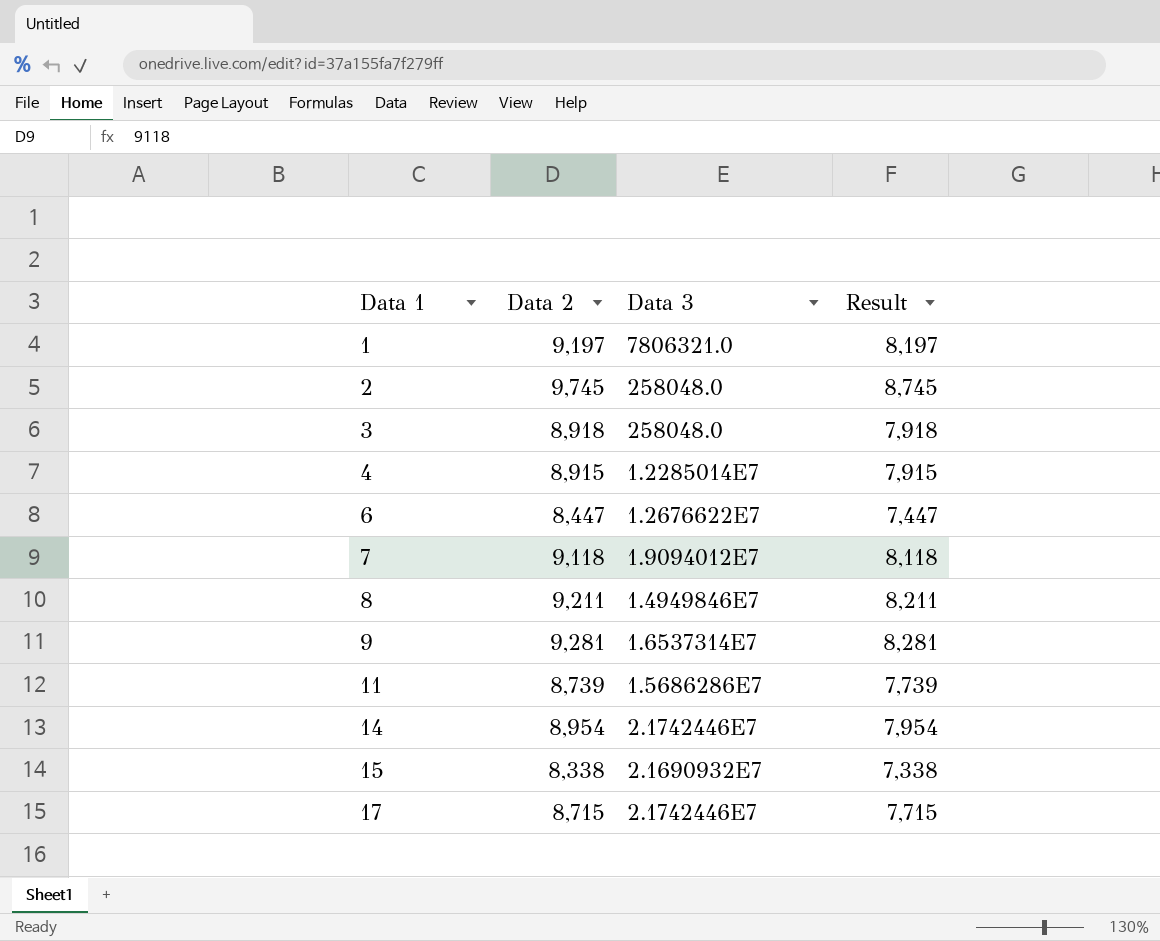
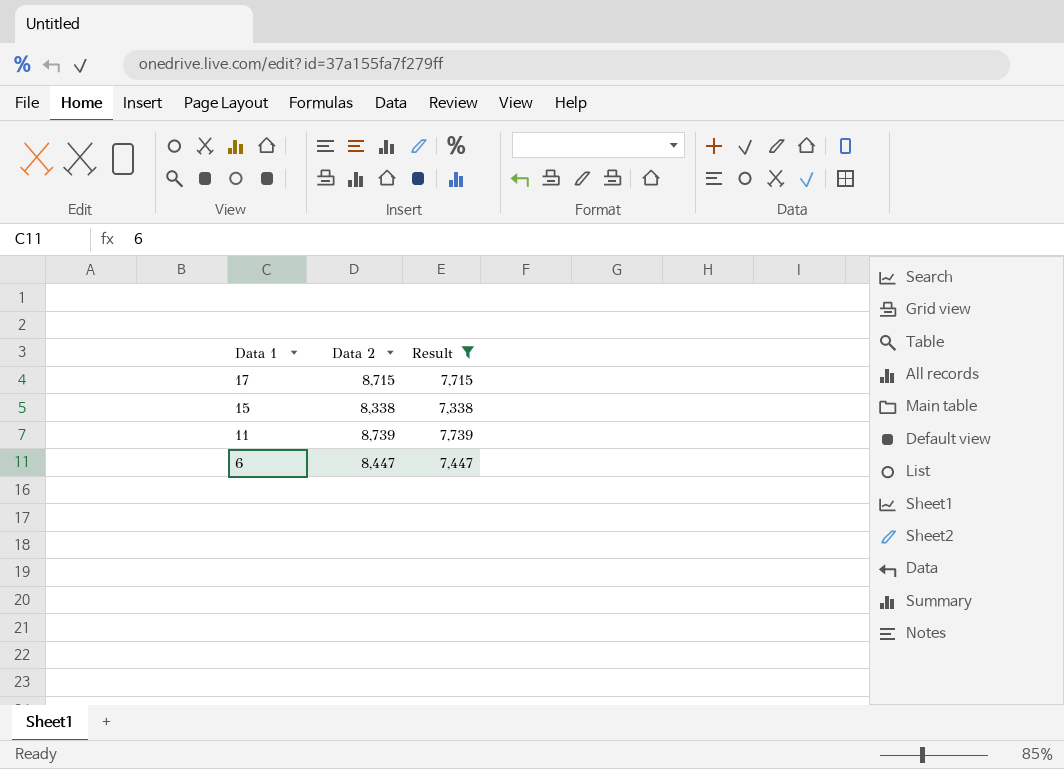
filter: none -> Result <= 7,739
row order: Data 1 ascending -> Data 1 descending
column Data 3 | position: 3 -> none

